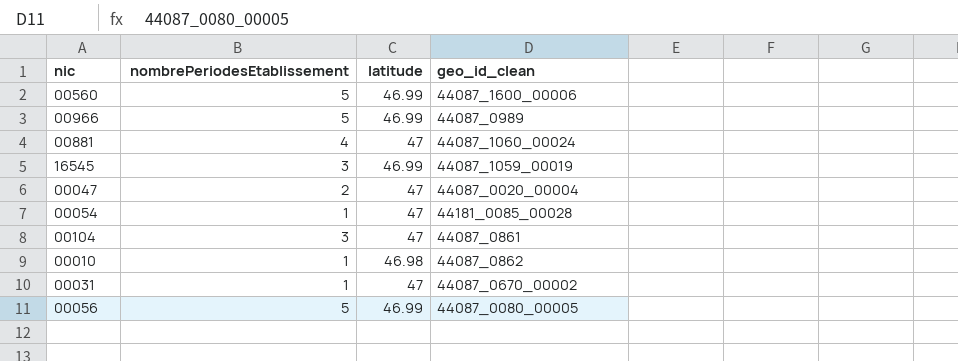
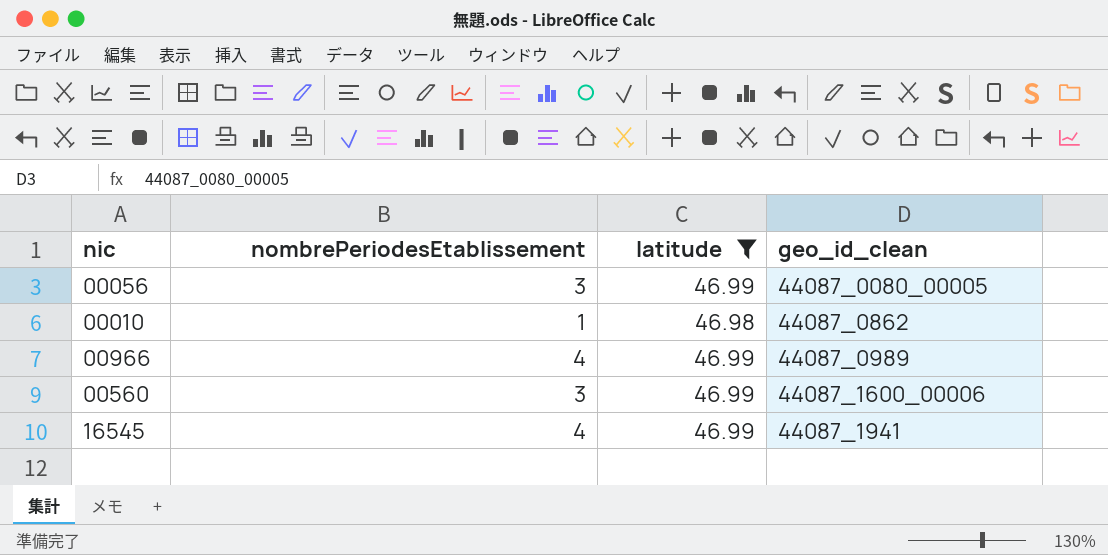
filter: none -> latitude != 47
row order: none -> geo_id_clean ascending
00056 | nombrePeriodesEtablissement: 5 -> 3
00966 | nombrePeriodesEtablissement: 5 -> 4
00560 | nombrePeriodesEtablissement: 5 -> 3
16545 | nombrePeriodesEtablissement: 3 -> 4
16545 | geo_id_clean: 44087_1059_00019 -> 44087_1941

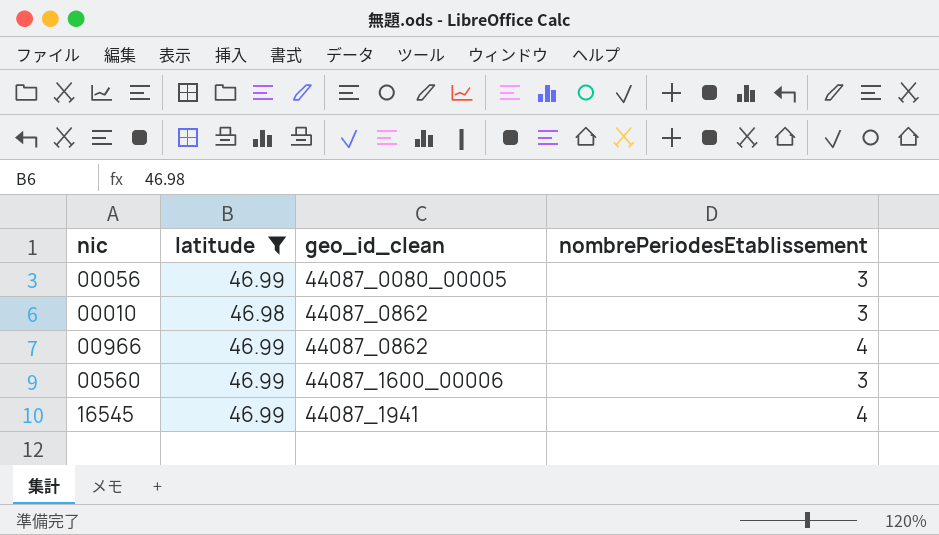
column nombrePeriodesEtablissement | position: 2 -> 4
00010 | nombrePeriodesEtablissement: 1 -> 3
00966 | geo_id_clean: 44087_0989 -> 44087_0862

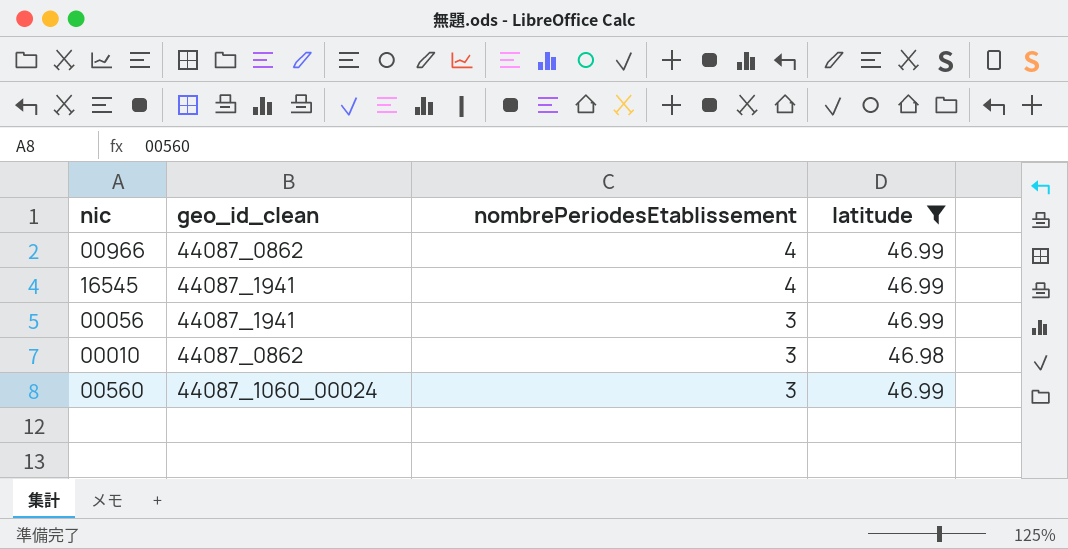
row order: geo_id_clean ascending -> nombrePeriodesEtablissement descending
column latitude | position: 2 -> 4
00056 | geo_id_clean: 44087_0080_00005 -> 44087_1941
00560 | geo_id_clean: 44087_1600_00006 -> 44087_1060_00024

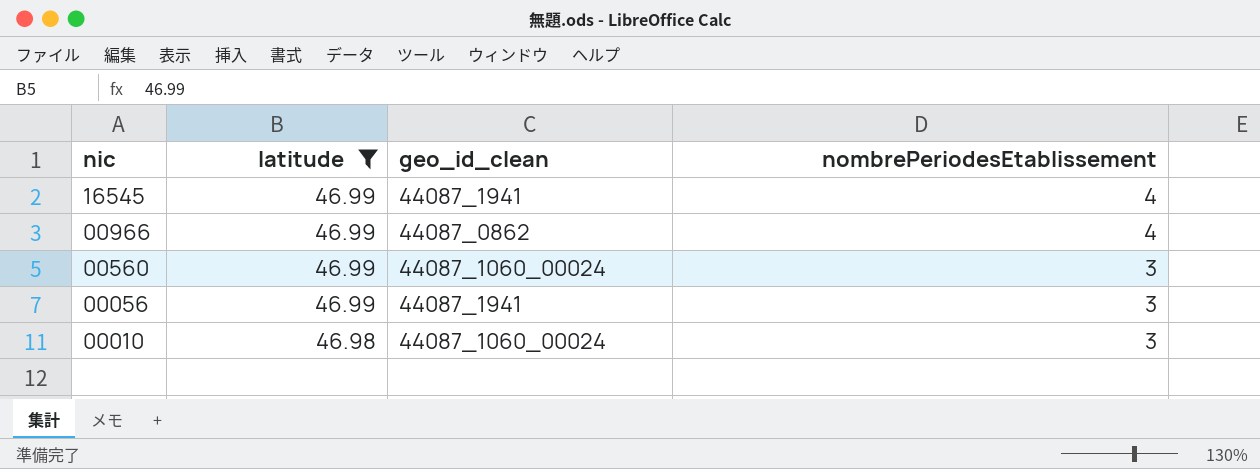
row order: nombrePeriodesEtablissement descending -> nic descending
column latitude | position: 4 -> 2
00010 | geo_id_clean: 44087_0862 -> 44087_1060_00024

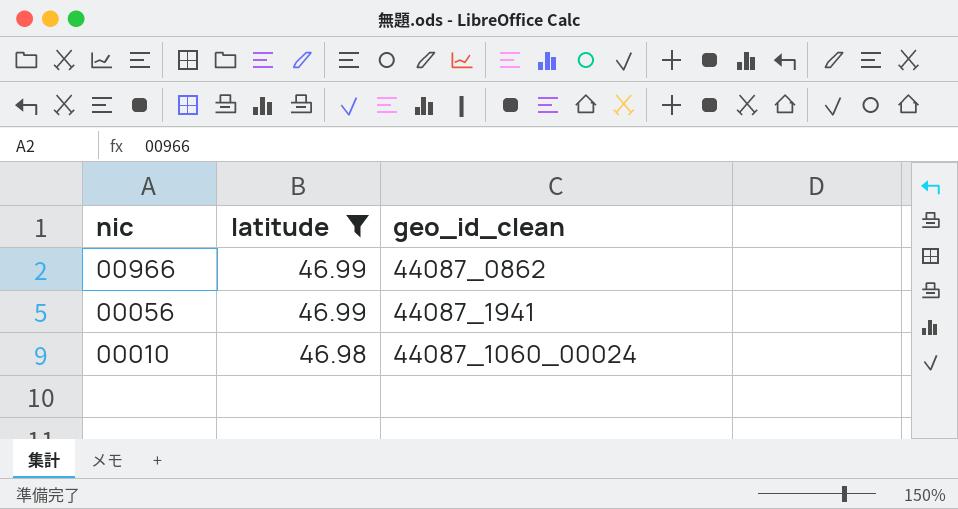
column nombrePeriodesEtablissement | position: 4 -> none
row 16545: 46.99 | 44087_1941 | 4 -> none
row 00560: 46.99 | 44087_1060_00024 | 3 -> none

